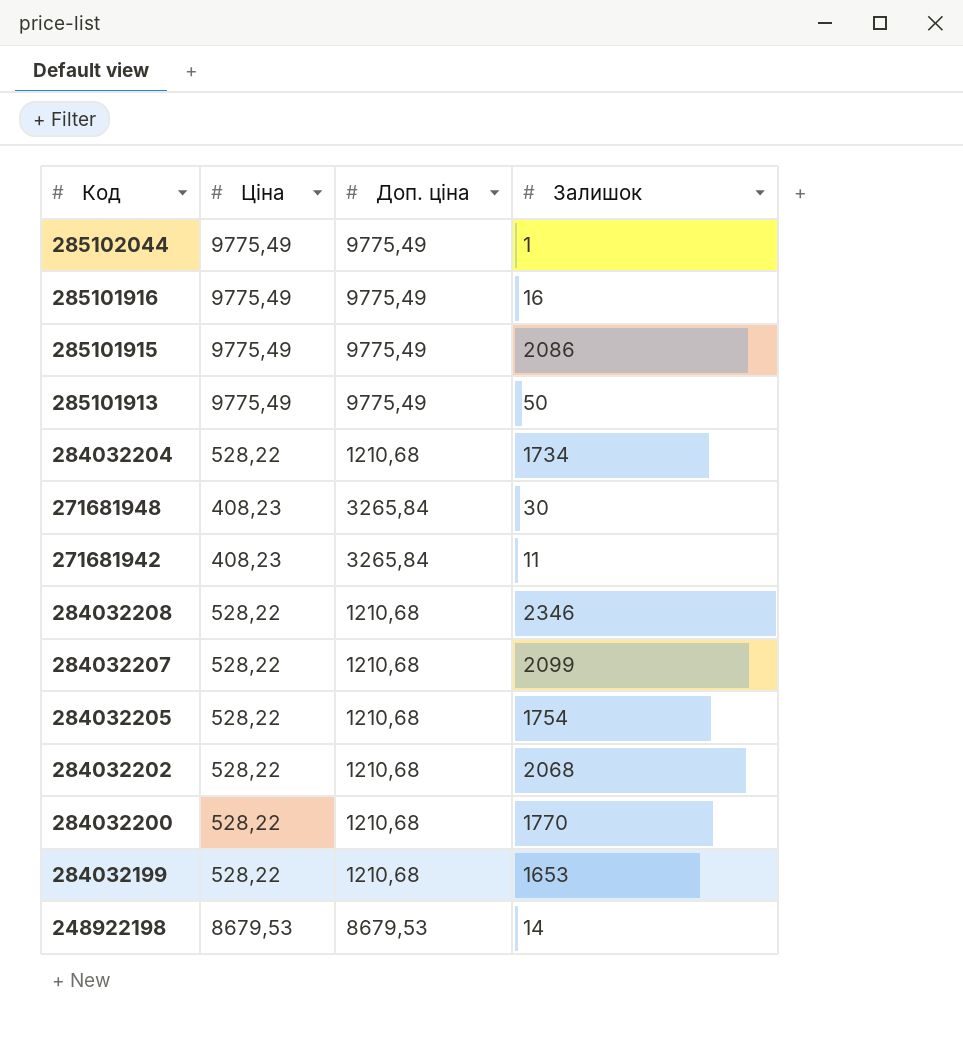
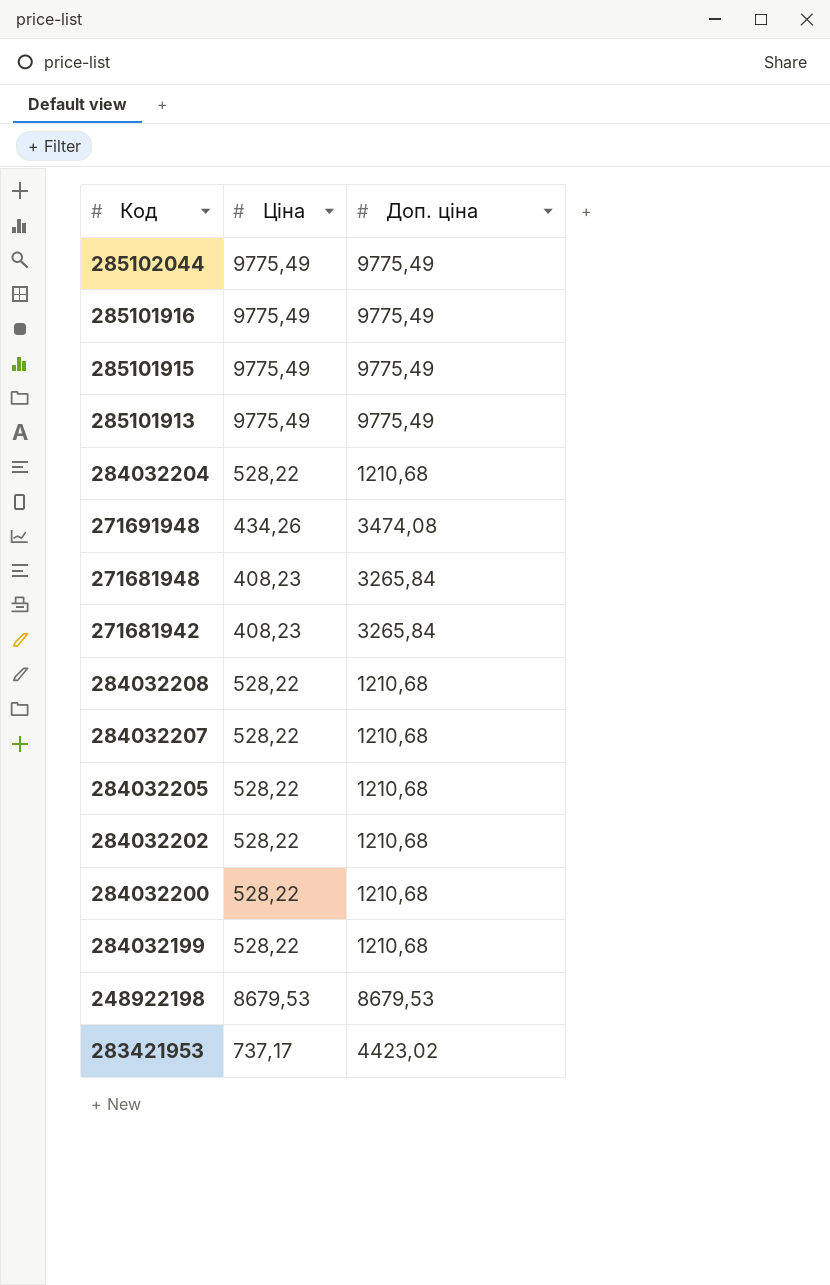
column Залишок | position: 4 -> none
row 271691948: none -> 434,26 | 3474,08
row 283421953: none -> 737,17 | 4423,02

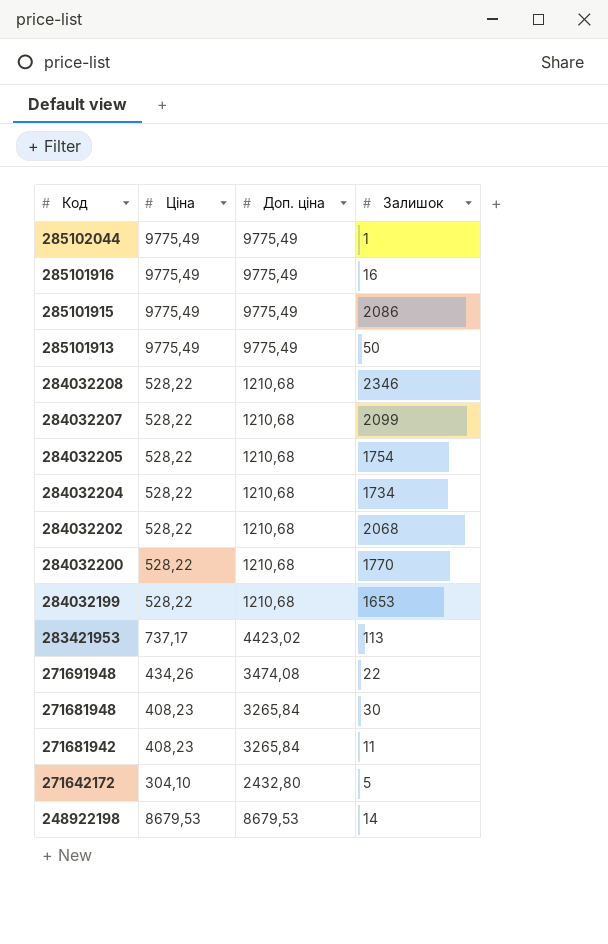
row order: none -> Код descending
column Залишок | position: none -> 4
row 271642172: none -> 304,10 | 2432,80 | 5

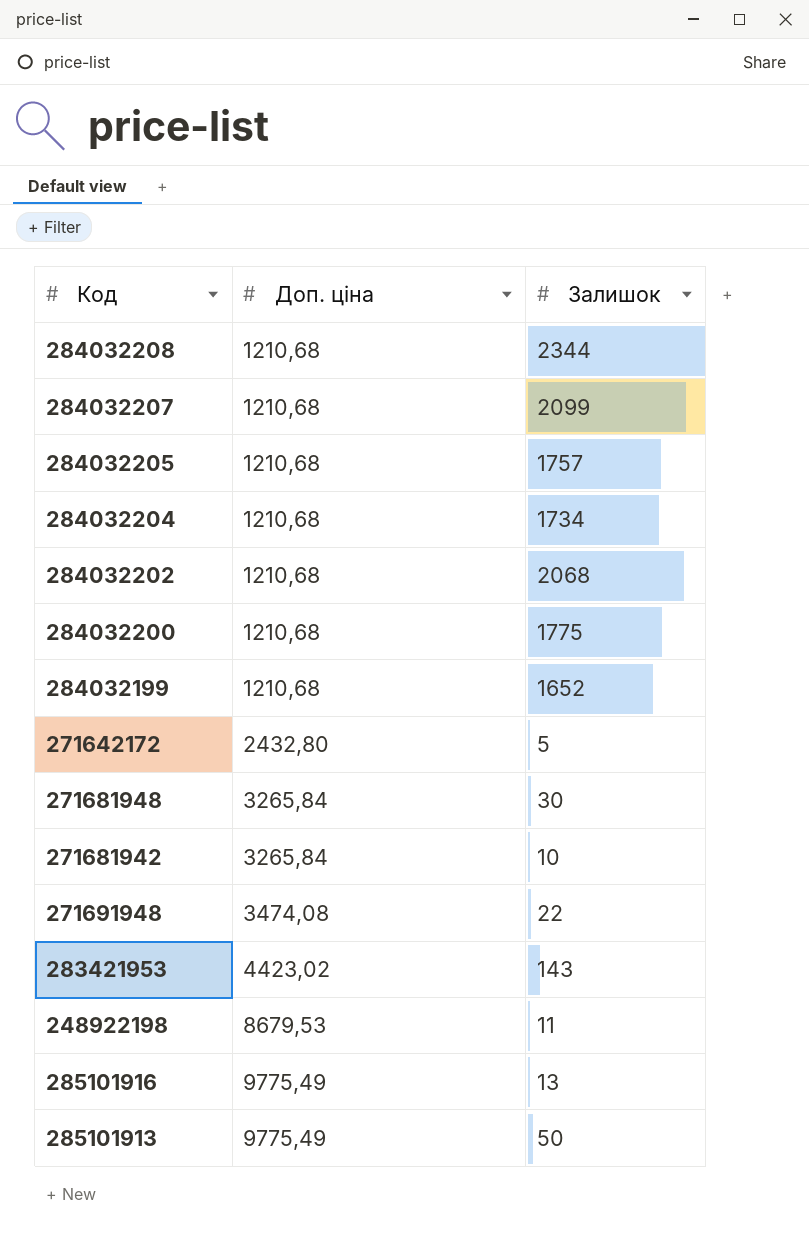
row order: Код descending -> Доп. ціна ascending
column Ціна | position: 2 -> none
row 285102044: 9775,49 | 9775,49 | 1 -> none
row 285101915: 9775,49 | 9775,49 | 2086 -> none
284032208 | Залишок: 2346 -> 2344
284032205 | Залишок: 1754 -> 1757
284032200 | Залишок: 1770 -> 1775
284032199 | Залишок: 1653 -> 1652
271681942 | Залишок: 11 -> 10
283421953 | Залишок: 113 -> 143
248922198 | Залишок: 14 -> 11
285101916 | Залишок: 16 -> 13

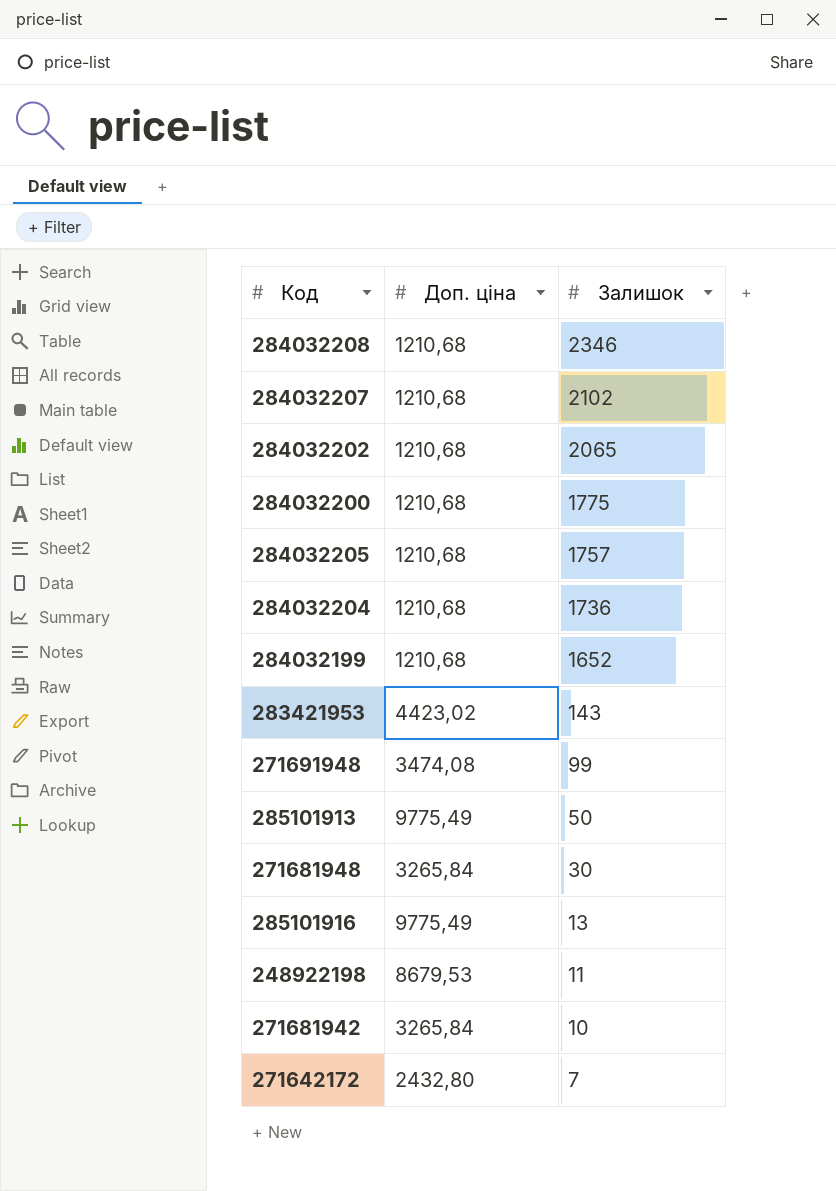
row order: Доп. ціна ascending -> Залишок descending
284032208 | Залишок: 2344 -> 2346
284032207 | Залишок: 2099 -> 2102
284032202 | Залишок: 2068 -> 2065
284032204 | Залишок: 1734 -> 1736
271691948 | Залишок: 22 -> 99
271642172 | Залишок: 5 -> 7

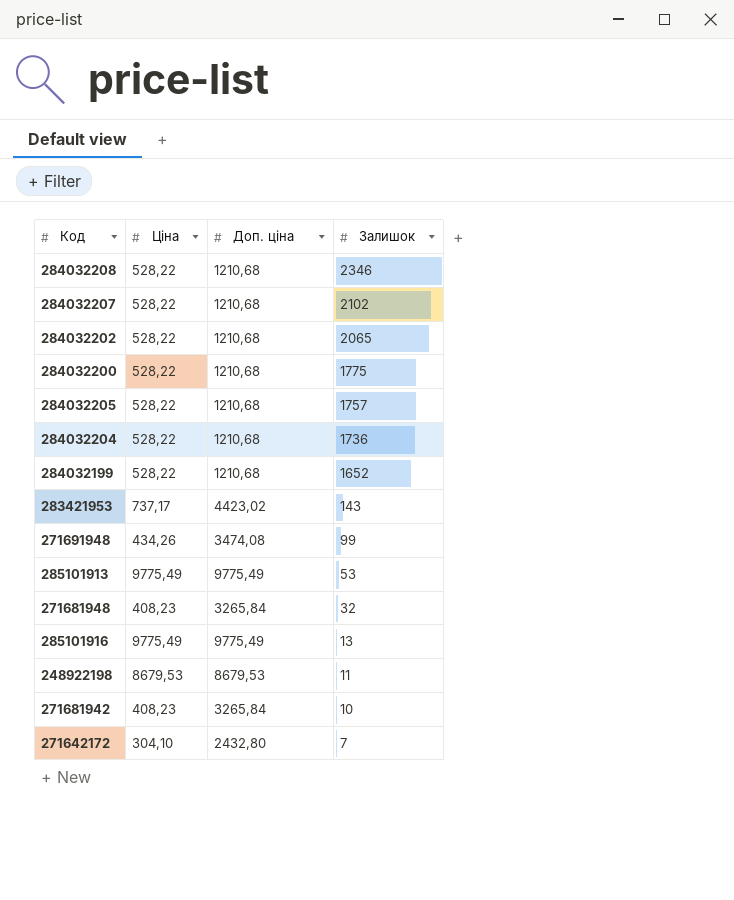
column Ціна | position: none -> 2
285101913 | Залишок: 50 -> 53
271681948 | Залишок: 30 -> 32

